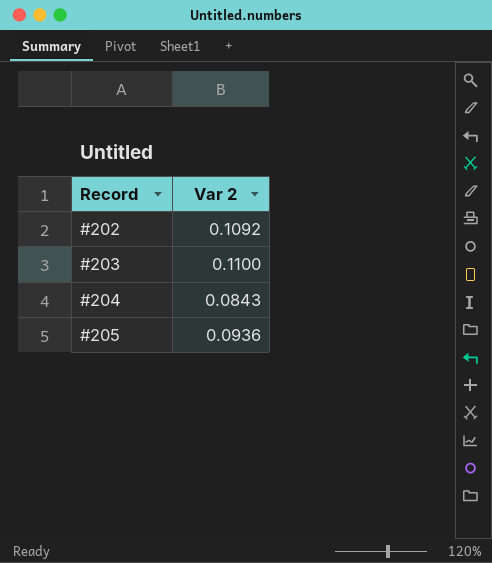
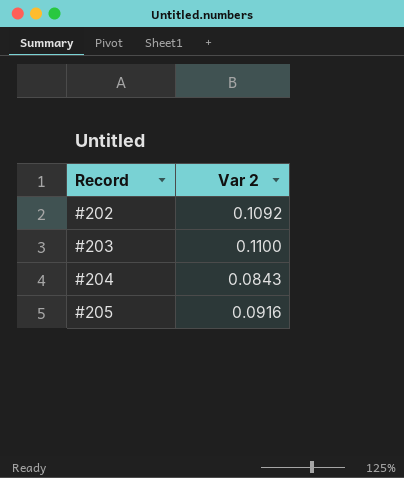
#205 | Var 2: 0.0936 -> 0.0916

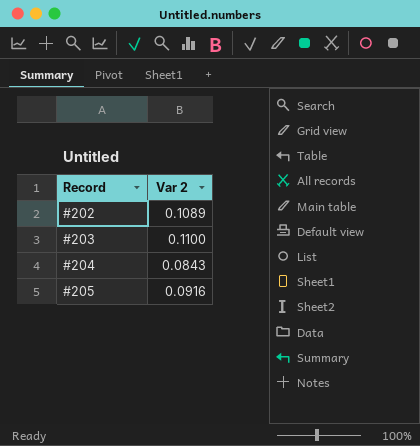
#202 | Var 2: 0.1092 -> 0.1089

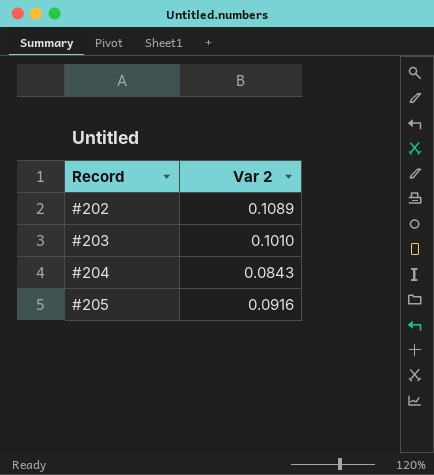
#203 | Var 2: 0.1100 -> 0.1010

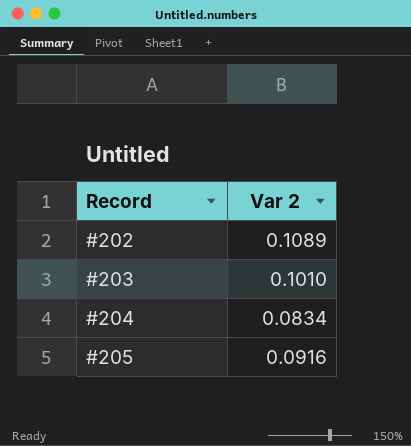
#204 | Var 2: 0.0843 -> 0.0834

